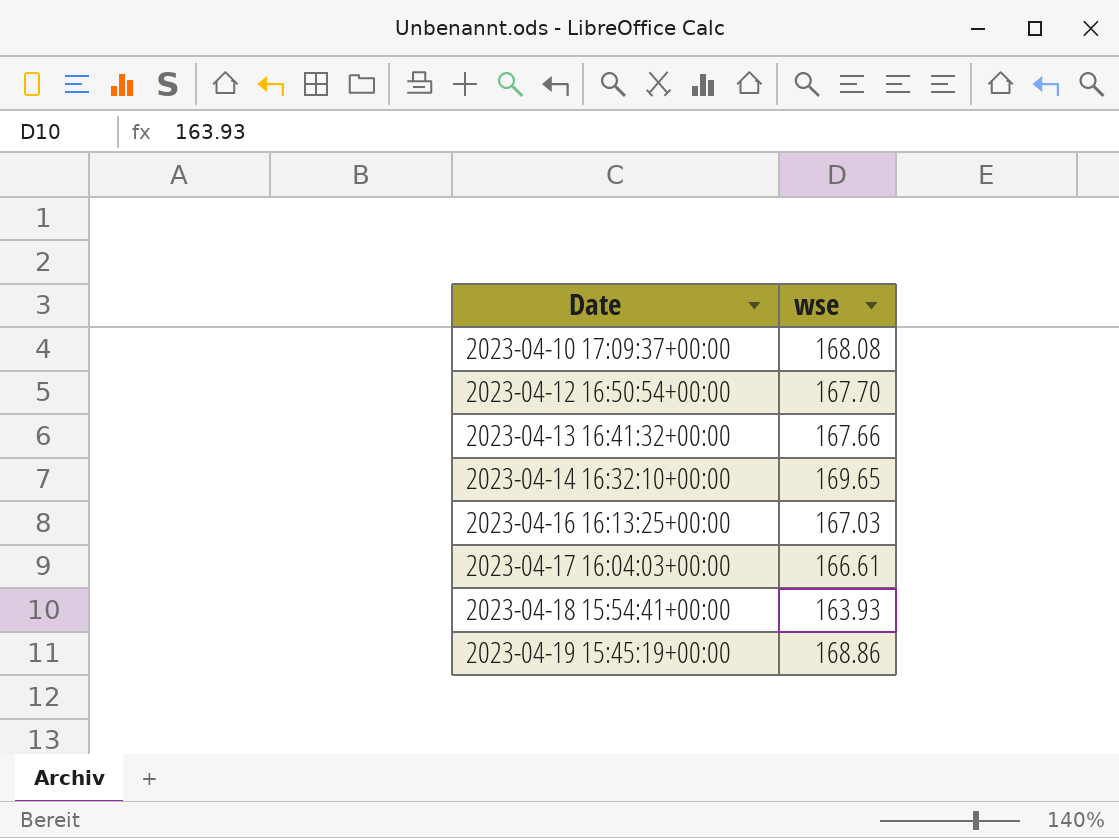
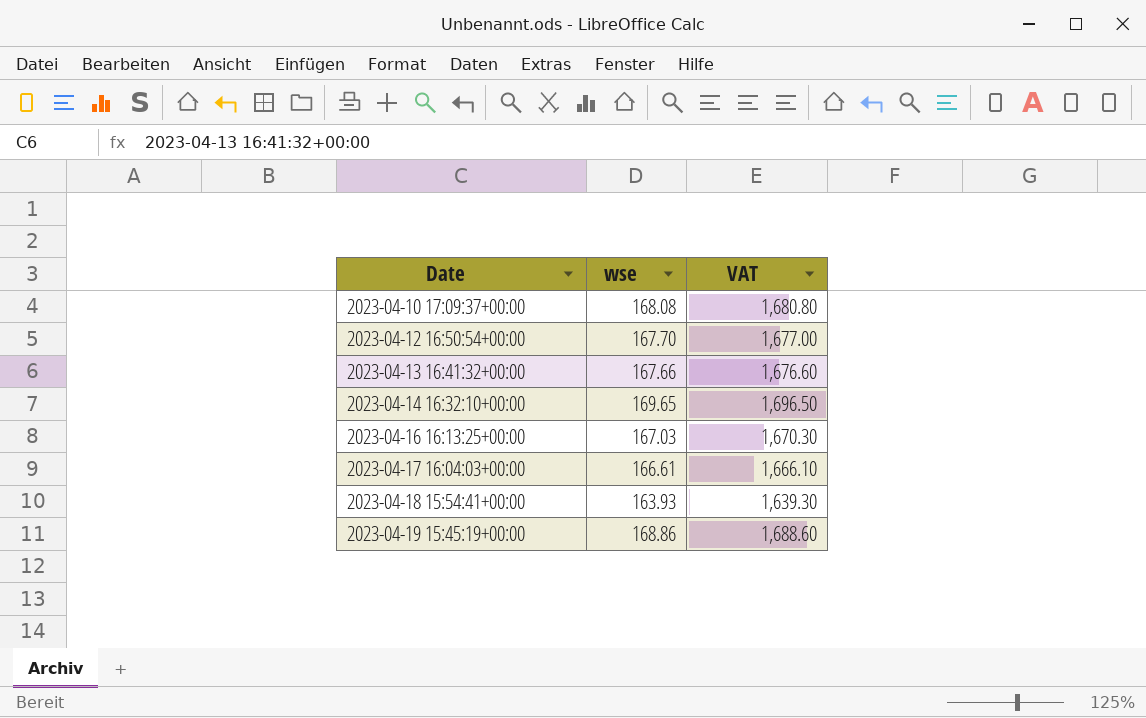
column VAT | formula: none -> [wse] * 10

